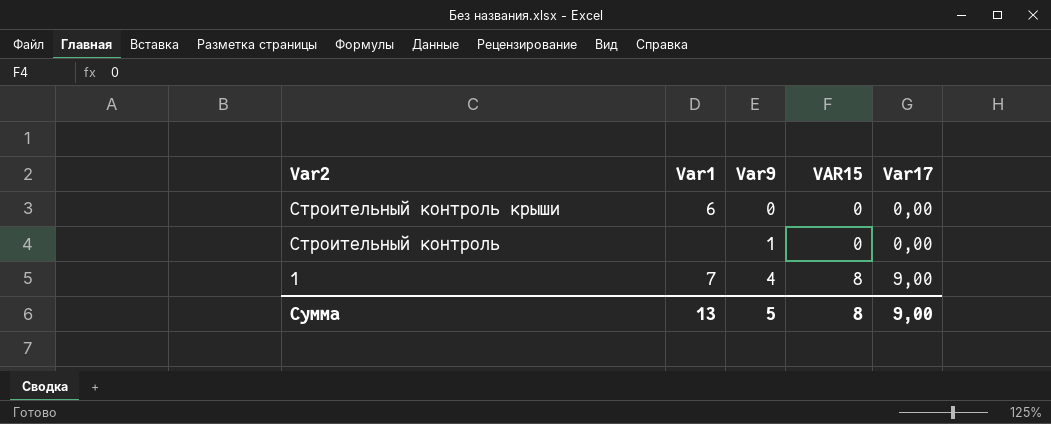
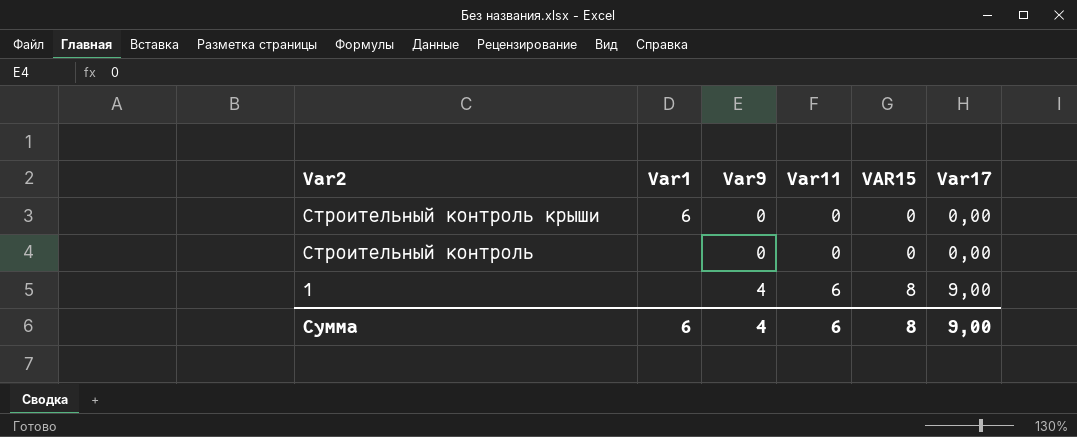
column Var11 | position: none -> 4
Строительный контроль | Var9: 1 -> 0
1 | Var1: 7 -> none
Сумма | Var1: 13 -> 6
Сумма | Var9: 5 -> 4

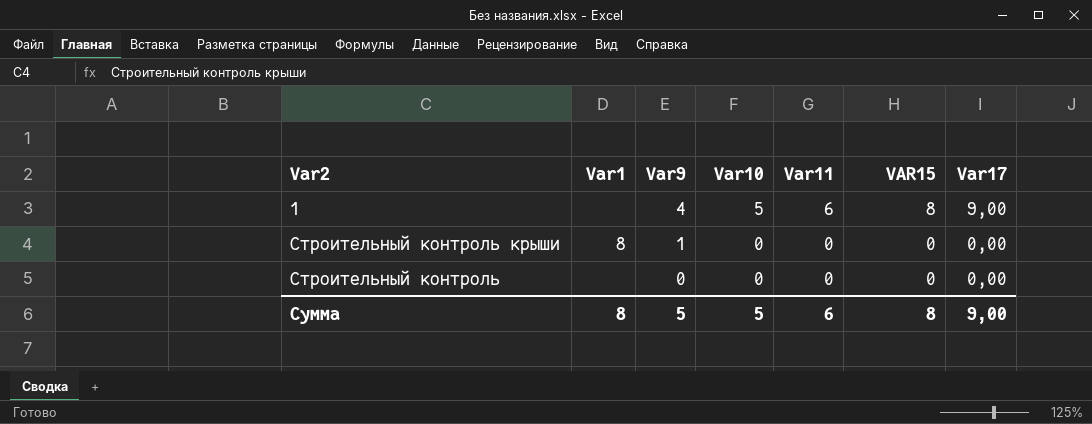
row order: Var2 descending -> Var9 descending
column Var10 | position: none -> 4
Строительный контроль крыши | Var1: 6 -> 8
Строительный контроль крыши | Var9: 0 -> 1
Сумма | Var1: 6 -> 8
Сумма | Var9: 4 -> 5

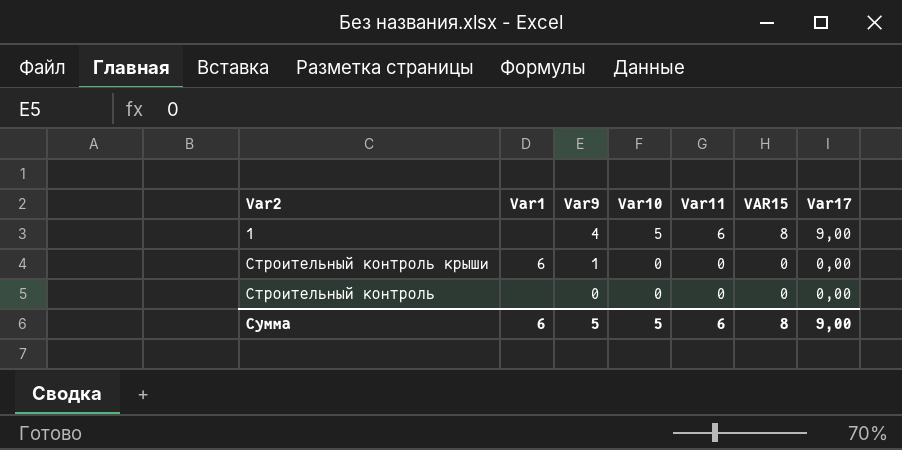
Строительный контроль крыши | Var1: 8 -> 6
Сумма | Var1: 8 -> 6

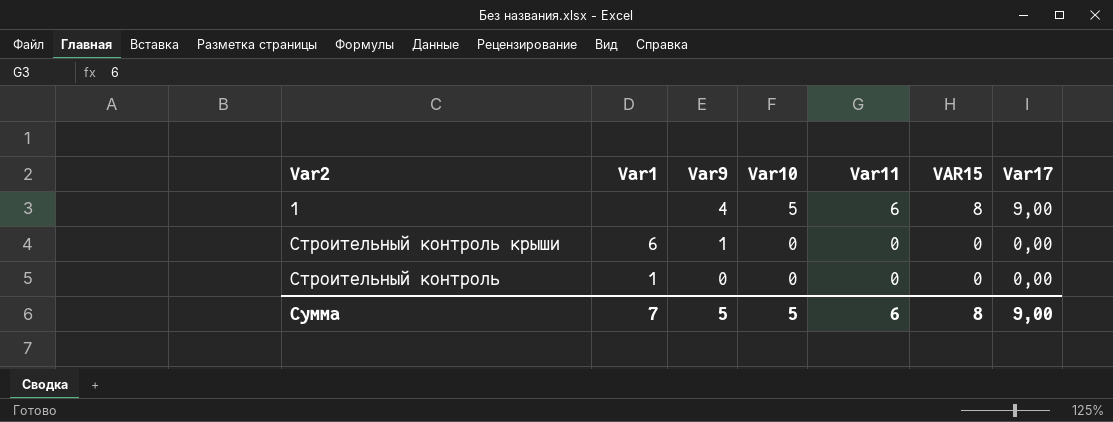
Строительный контроль | Var1: none -> 1
Сумма | Var1: 6 -> 7

